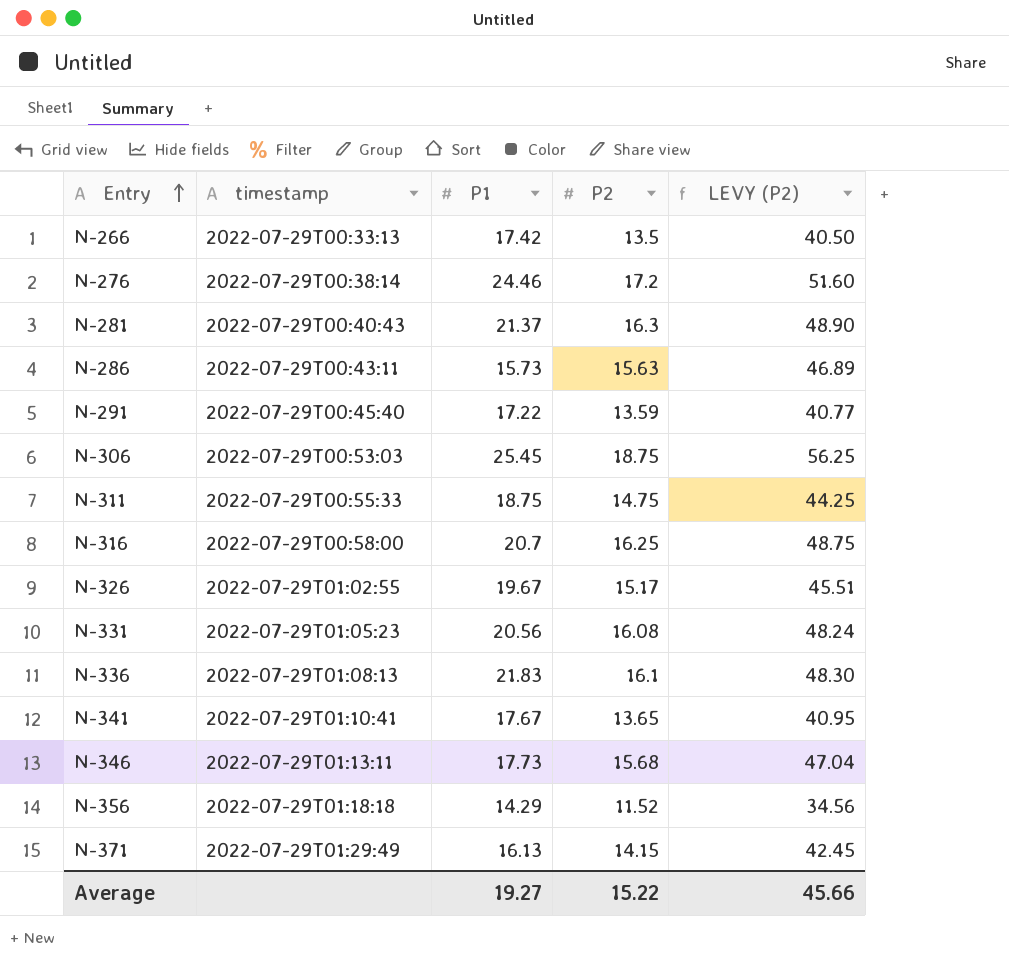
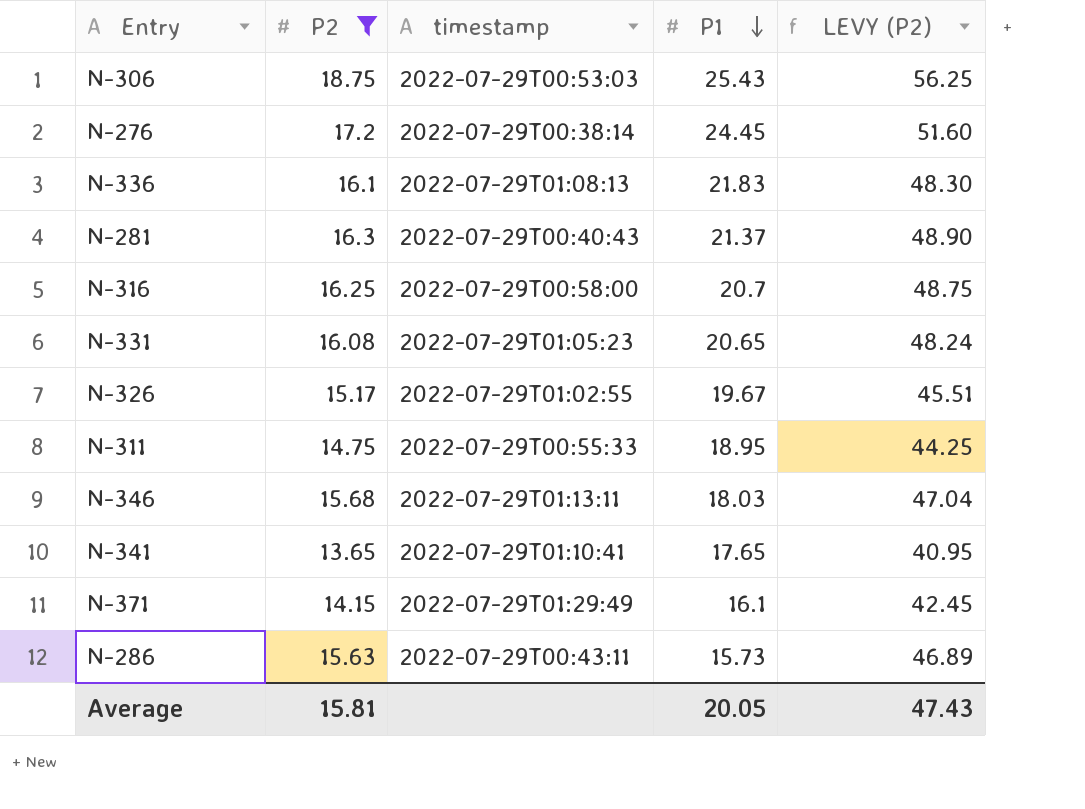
filter: none -> P2 >= 13.65
row order: Entry ascending -> P1 descending
column P2 | position: 4 -> 2
N-306 | P1: 25.45 -> 25.43
N-276 | P1: 24.46 -> 24.45
N-331 | P1: 20.56 -> 20.65
N-311 | P1: 18.75 -> 18.95
N-346 | P1: 17.73 -> 18.03
N-341 | P1: 17.67 -> 17.65
N-371 | P1: 16.13 -> 16.1
Average | P2: 15.22 -> 15.81
Average | P1: 19.27 -> 20.05
Average | LEVY (P2): 45.66 -> 47.43

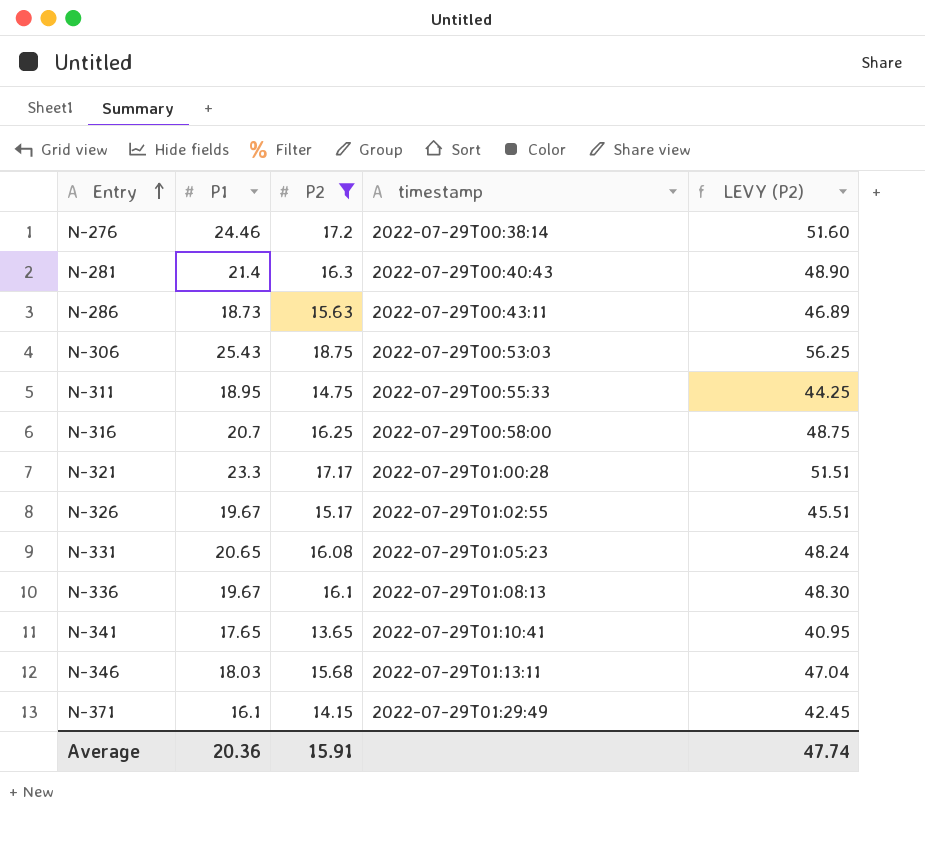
row order: P1 descending -> Entry ascending
column P1 | position: 4 -> 2
N-276 | P1: 24.45 -> 24.46
N-281 | P1: 21.37 -> 21.4
N-286 | P1: 15.73 -> 18.73
row N-321: none -> 23.3 | 17.17 | 2022-07-29T01:00:28 | 51.51
N-336 | P1: 21.83 -> 19.67
Average | P1: 20.05 -> 20.36
Average | P2: 15.81 -> 15.91
Average | LEVY (P2): 47.43 -> 47.74

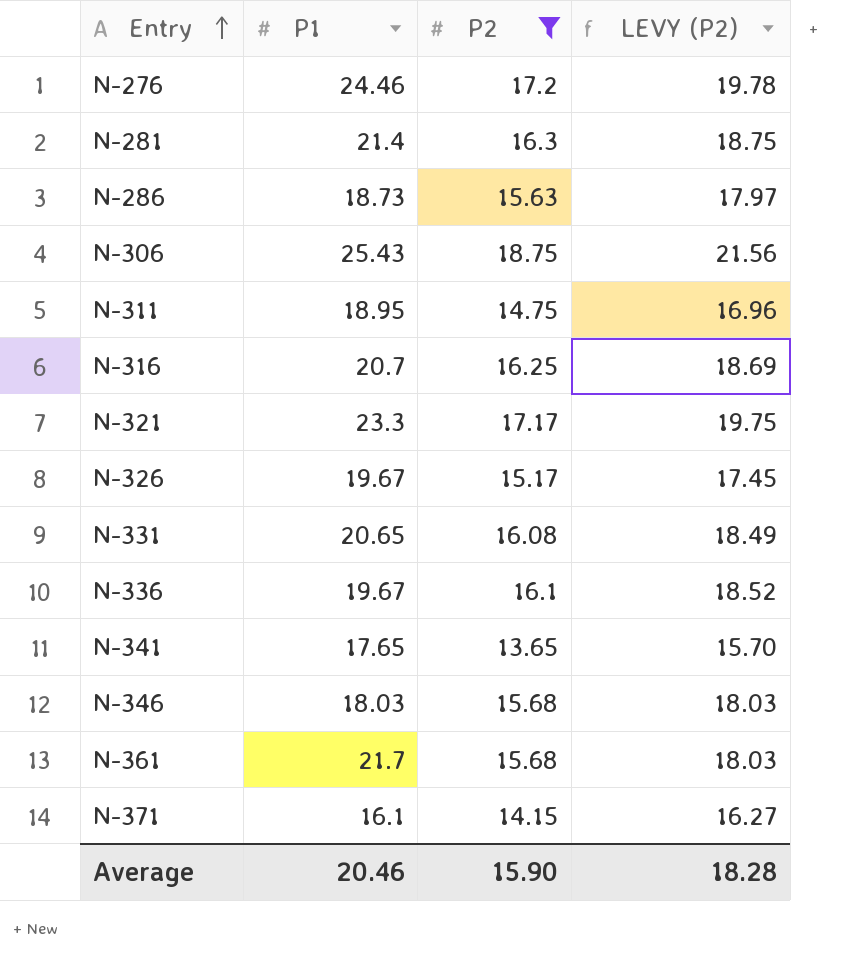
column timestamp | position: 4 -> none
column LEVY (P2) | formula: [P2] * 3 -> [P2] * 1.15
row N-361: none -> 21.7 | 15.68 | 18.03
Average | P1: 20.36 -> 20.46
Average | P2: 15.91 -> 15.90
Average | LEVY (P2): 47.74 -> 18.28

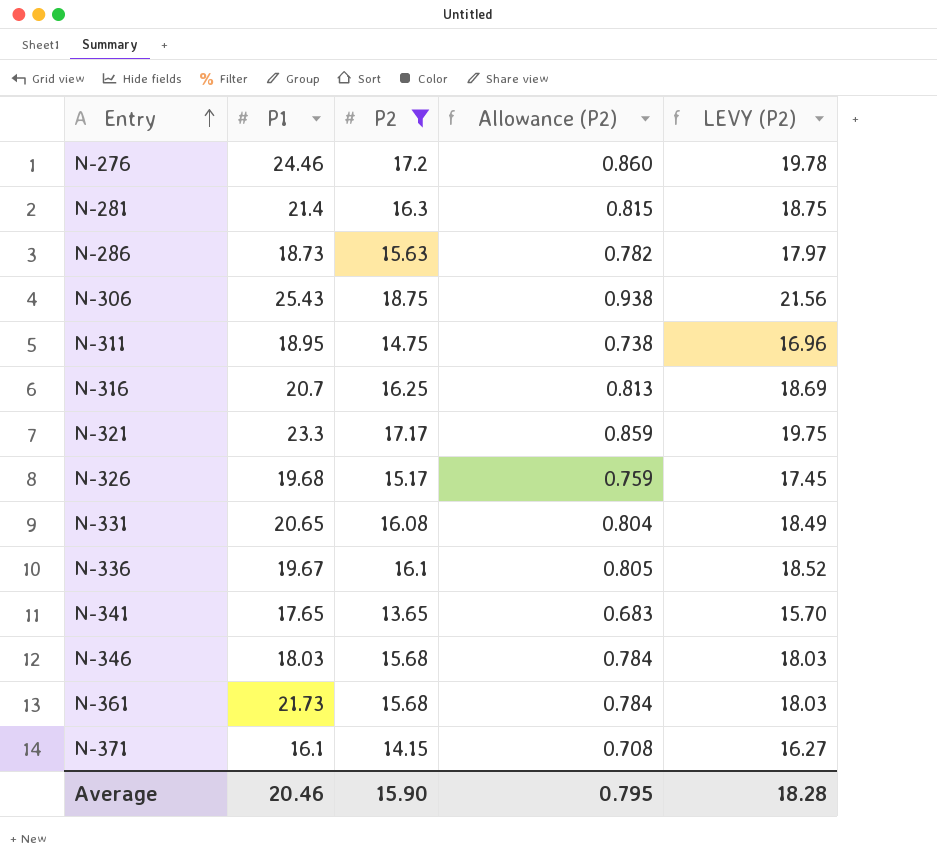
column Allowance (P2) | formula: none -> [P2] * 0.05
N-326 | P1: 19.67 -> 19.68
N-361 | P1: 21.7 -> 21.73

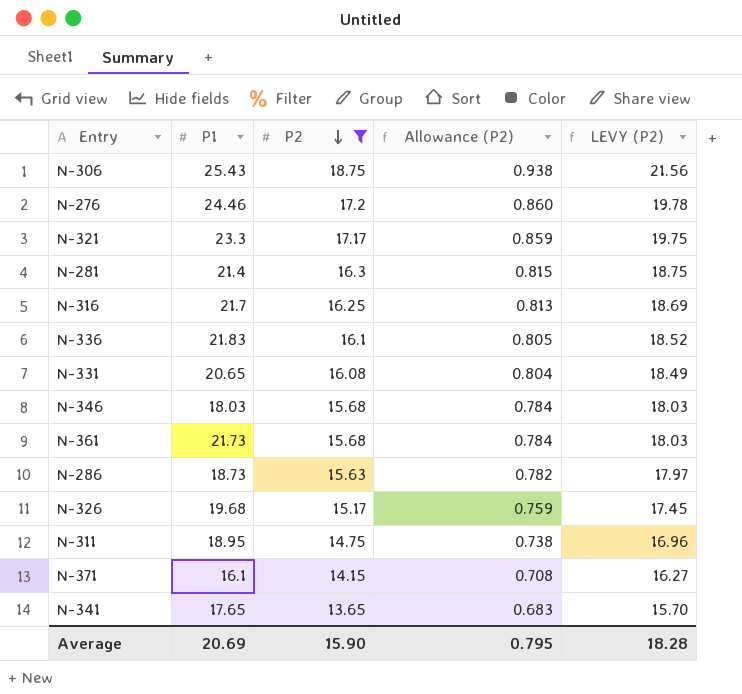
row order: Entry ascending -> P2 descending
N-316 | P1: 20.7 -> 21.7
N-336 | P1: 19.67 -> 21.83
Average | P1: 20.46 -> 20.69

